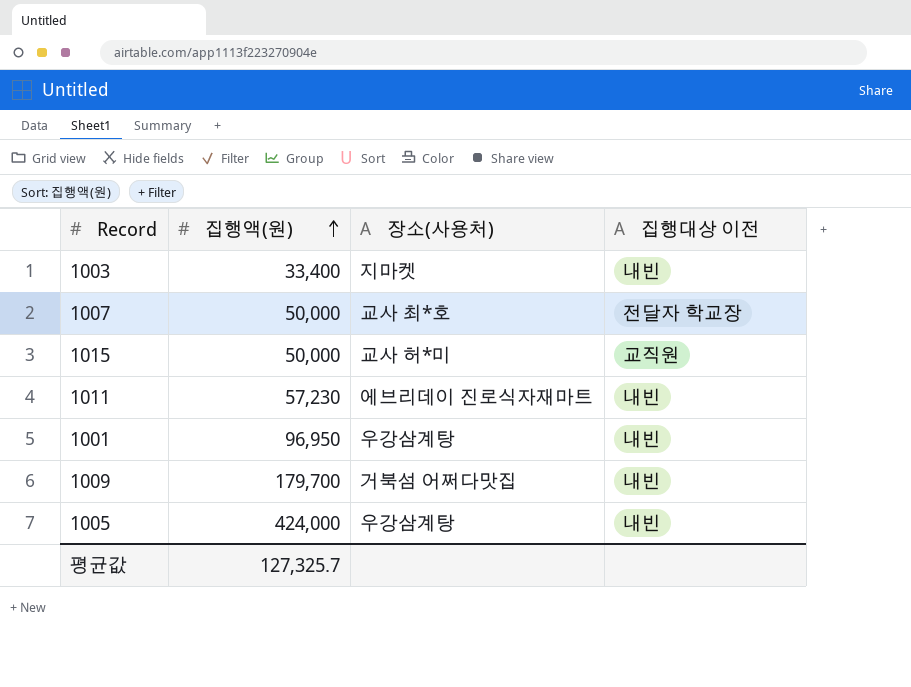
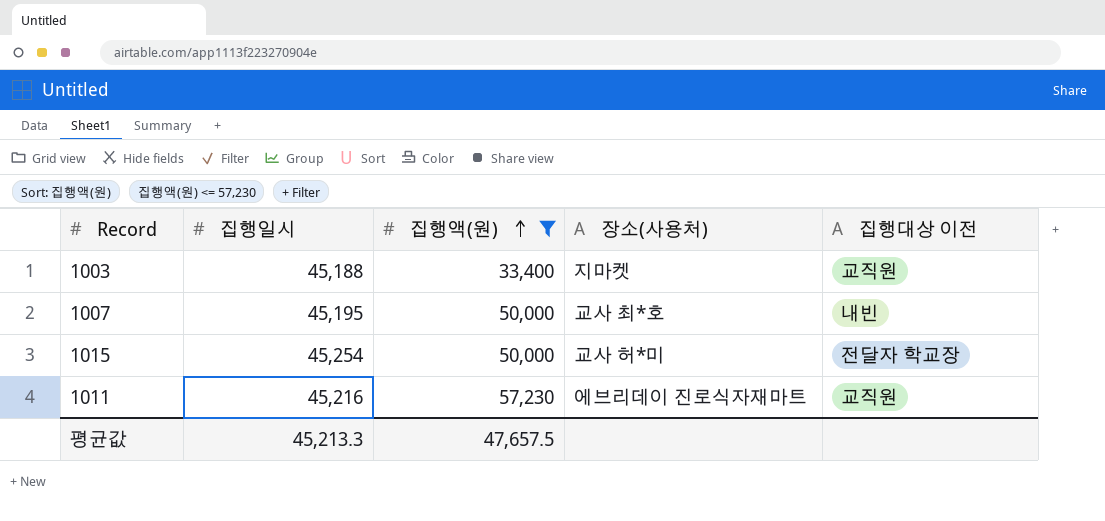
filter: none -> 집행액(원) <= 57,230
column 집행일시 | position: none -> 2
1003 | 집행대상 이전: 내빈 -> 교직원
1007 | 집행대상 이전: 전달자 학교장 -> 내빈
1015 | 집행대상 이전: 교직원 -> 전달자 학교장
1011 | 집행대상 이전: 내빈 -> 교직원
평균값 | 집행액(원): 127,325.7 -> 47,657.5

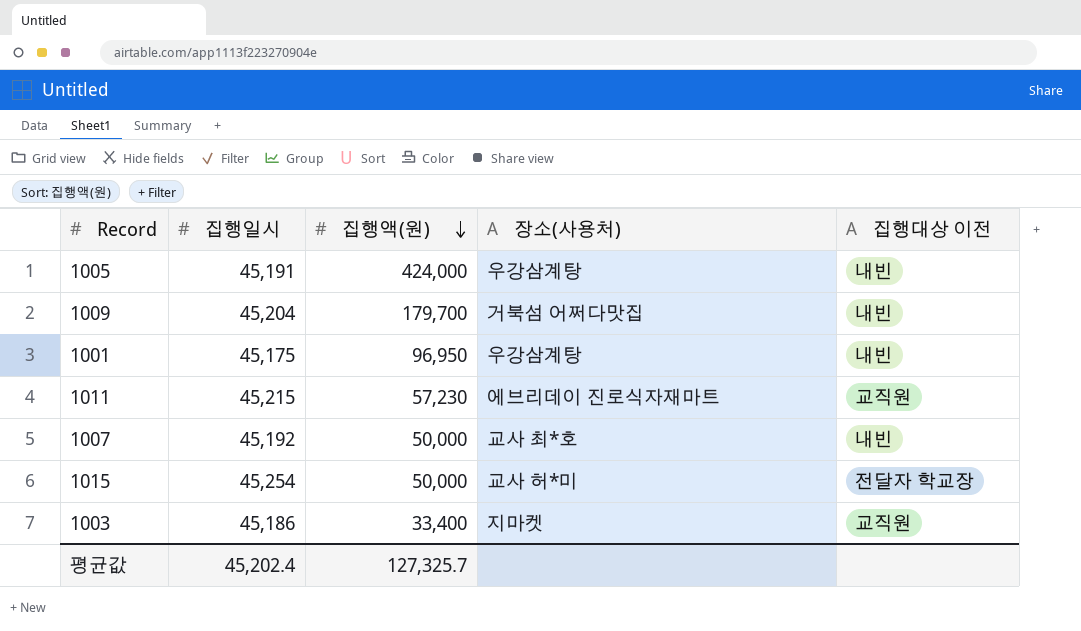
filter: 집행액(원) <= 57,230 -> none
row order: 집행액(원) ascending -> 집행액(원) descending
1011 | 집행일시: 45,216 -> 45,215
1007 | 집행일시: 45,195 -> 45,192
1003 | 집행일시: 45,188 -> 45,186
평균값 | 집행일시: 45,213.3 -> 45,202.4
평균값 | 집행액(원): 47,657.5 -> 127,325.7

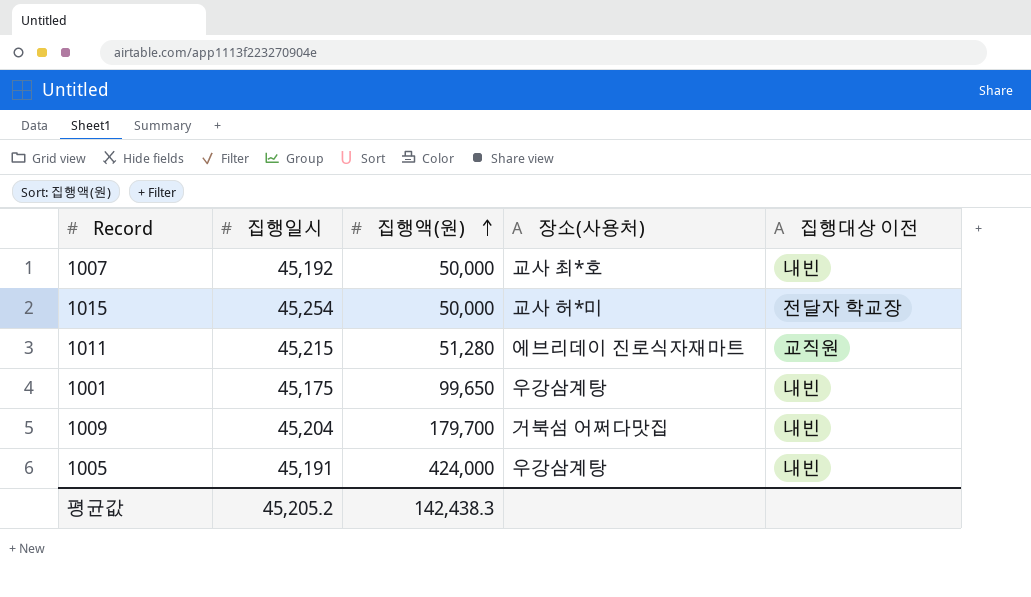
row order: 집행액(원) descending -> 집행액(원) ascending
row 1003: 45,186 | 33,400 | 지마켓 | 교직원 -> none
1011 | 집행액(원): 57,230 -> 51,280
1001 | 집행액(원): 96,950 -> 99,650
평균값 | 집행일시: 45,202.4 -> 45,205.2
평균값 | 집행액(원): 127,325.7 -> 142,438.3

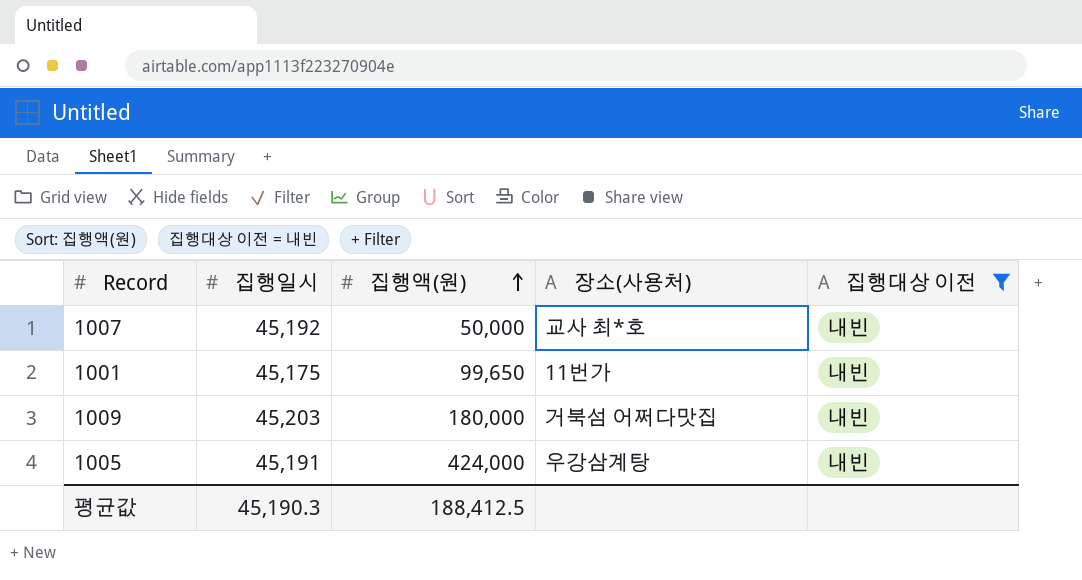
filter: none -> 집행대상 이전 = 내빈
1001 | 장소(사용처): 우강삼계탕 -> 11번가
1009 | 집행일시: 45,204 -> 45,203
1009 | 집행액(원): 179,700 -> 180,000
평균값 | 집행일시: 45,205.2 -> 45,190.3
평균값 | 집행액(원): 142,438.3 -> 188,412.5

